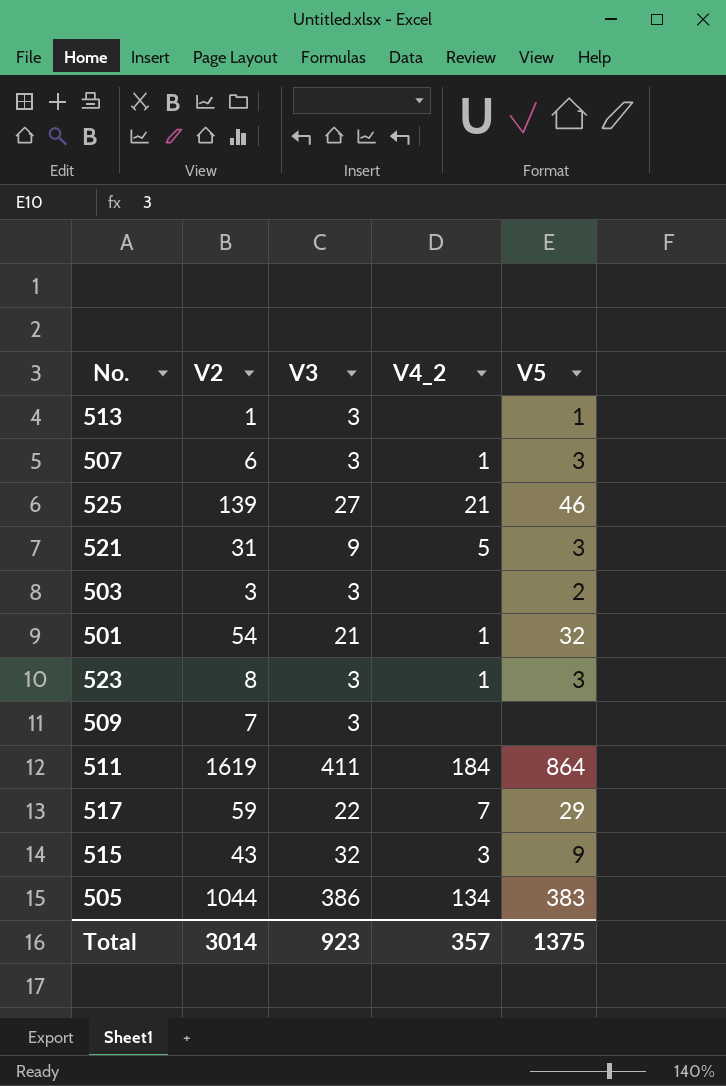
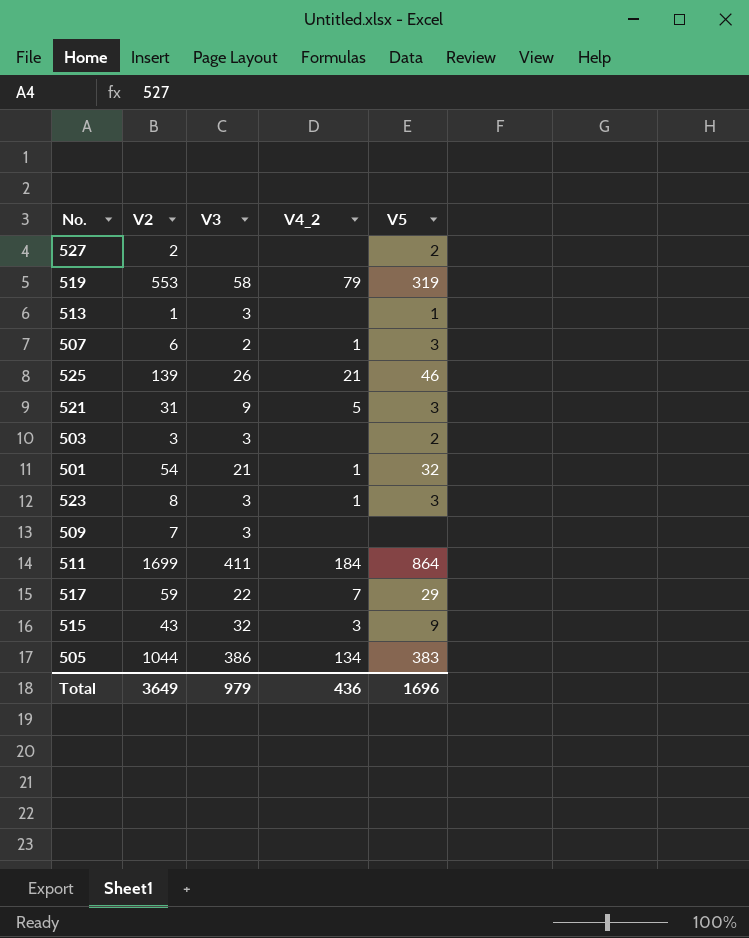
row 527: none -> 2 | none | none | 2
row 519: none -> 553 | 58 | 79 | 319
507 | V3: 3 -> 2
525 | V3: 27 -> 26
511 | V2: 1619 -> 1699
Total | V2: 3014 -> 3649
Total | V3: 923 -> 979
Total | V4_2: 357 -> 436
Total | V5: 1375 -> 1696

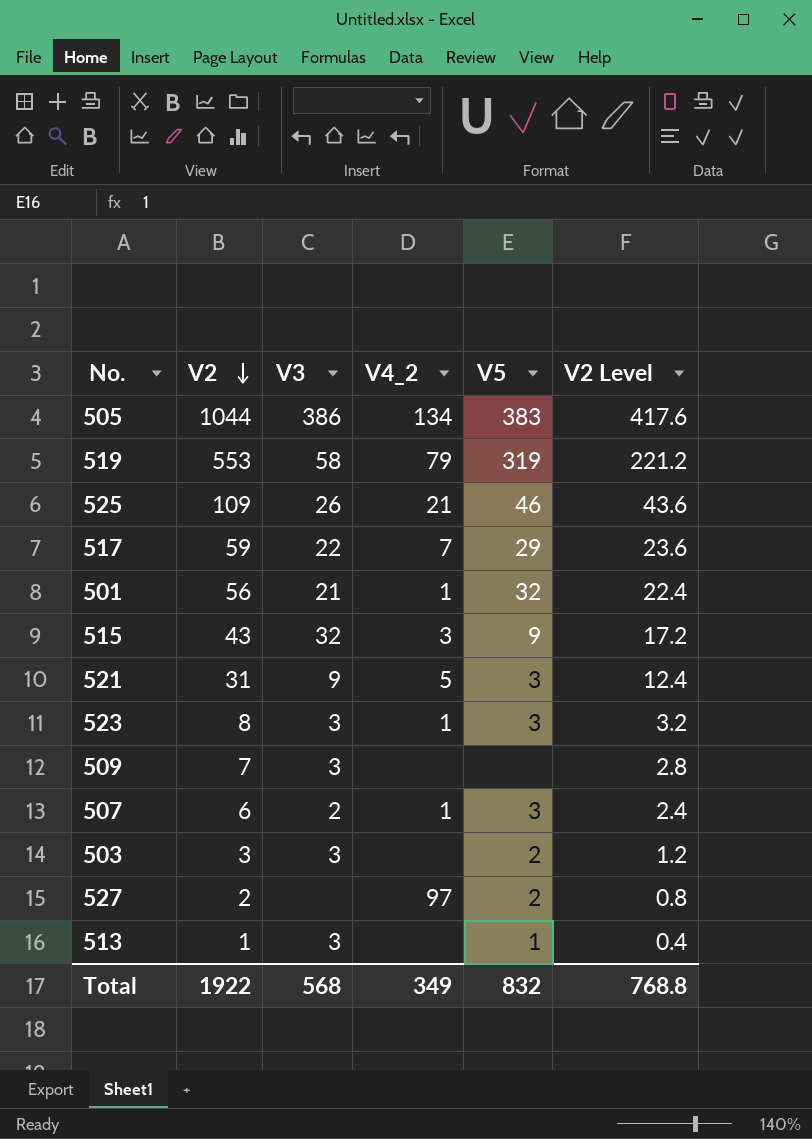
row order: none -> V2 descending
column V2 Level | formula: none -> [V2] * 0.4
row 511: 1699 | 411 | 184 | 864 -> none
525 | V2: 139 -> 109
501 | V2: 54 -> 56
527 | V4_2: none -> 97
Total | V2: 3649 -> 1922
Total | V3: 979 -> 568
Total | V4_2: 436 -> 349
Total | V5: 1696 -> 832

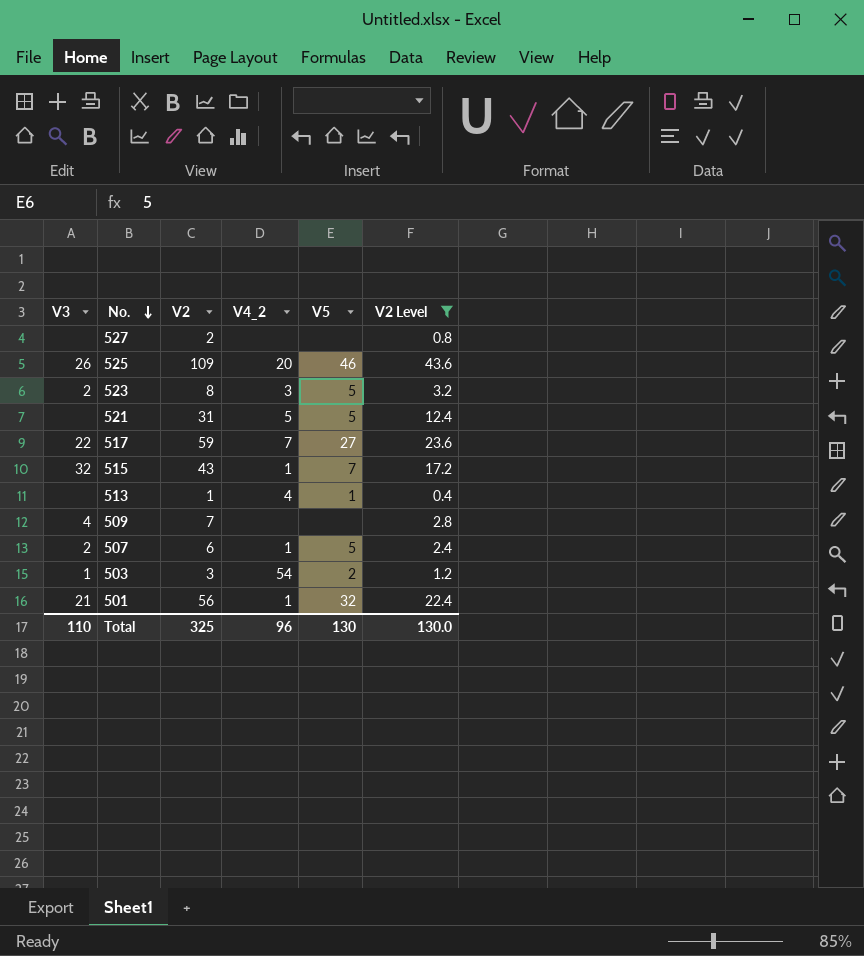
filter: none -> V2 Level <= 43.6
row order: V2 descending -> No. descending
column V3 | position: 3 -> 1
527 | V4_2: 97 -> none
527 | V5: 2 -> none
525 | V4_2: 21 -> 20
523 | V3: 3 -> 2
523 | V4_2: 1 -> 3
523 | V5: 3 -> 5
521 | V3: 9 -> none
521 | V5: 3 -> 5
517 | V5: 29 -> 27
515 | V4_2: 3 -> 1
515 | V5: 9 -> 7
513 | V3: 3 -> none
513 | V4_2: none -> 4
509 | V3: 3 -> 4
507 | V5: 3 -> 5
503 | V3: 3 -> 1
503 | V4_2: none -> 54
Total | V3: 568 -> 110
Total | V2: 1922 -> 325
Total | V4_2: 349 -> 96
Total | V5: 832 -> 130
Total | V2 Level: 768.8 -> 130.0

